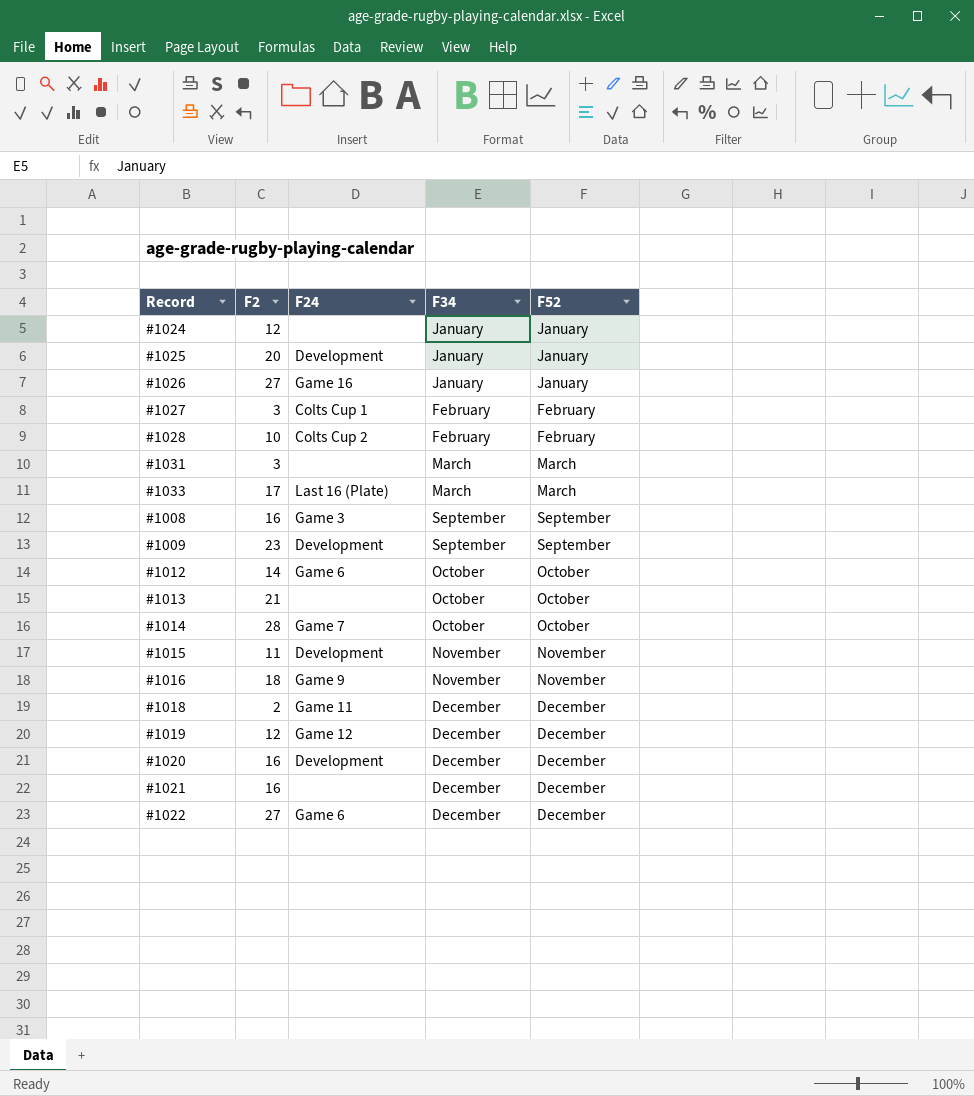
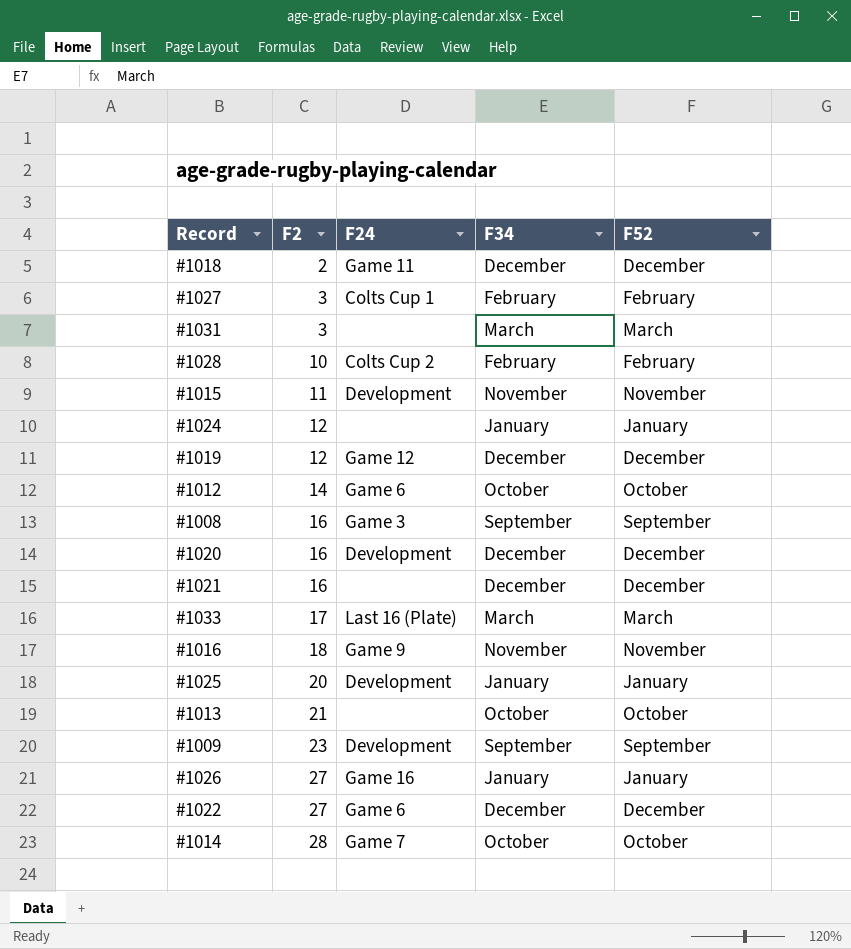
row order: F34 ascending -> F2 ascending

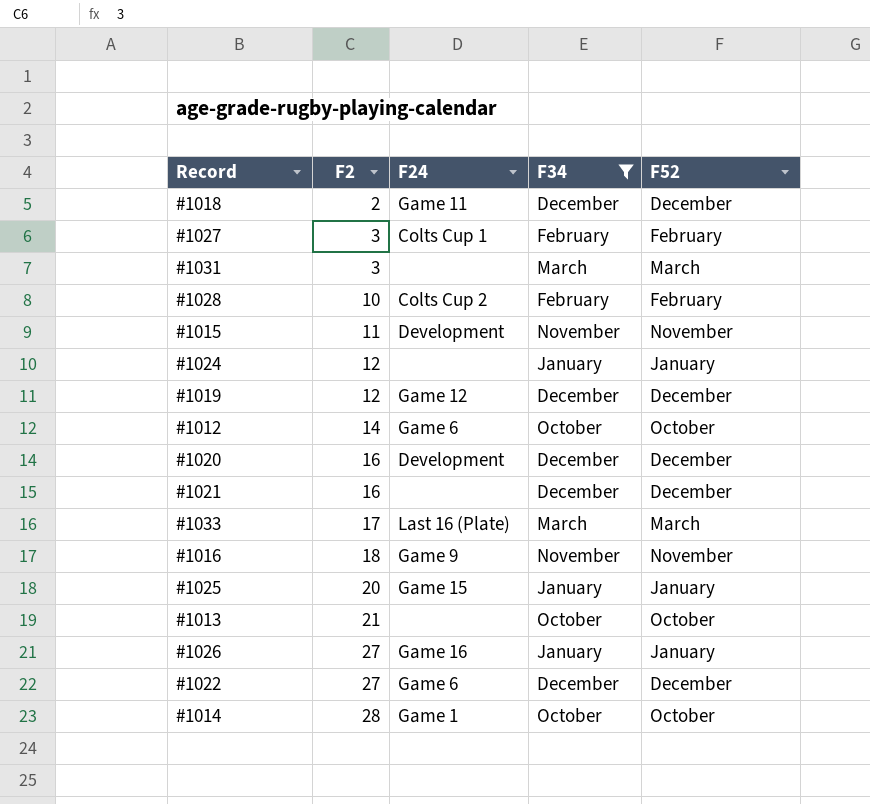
filter: none -> F34 != September
#1025 | F24: Development -> Game 15
#1014 | F24: Game 7 -> Game 1

